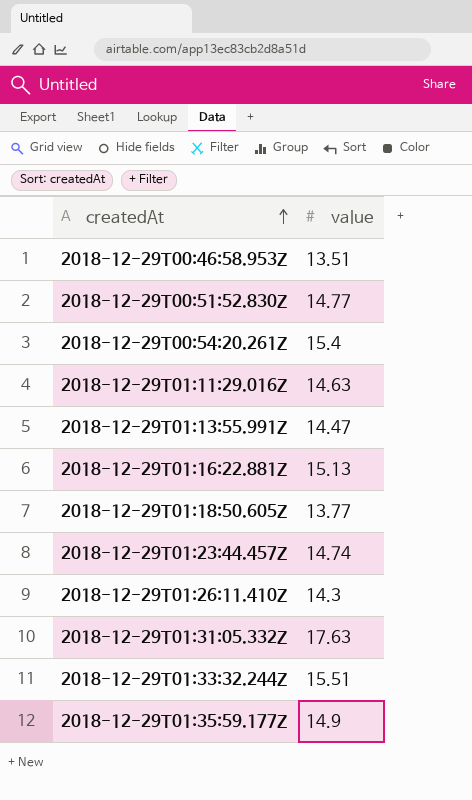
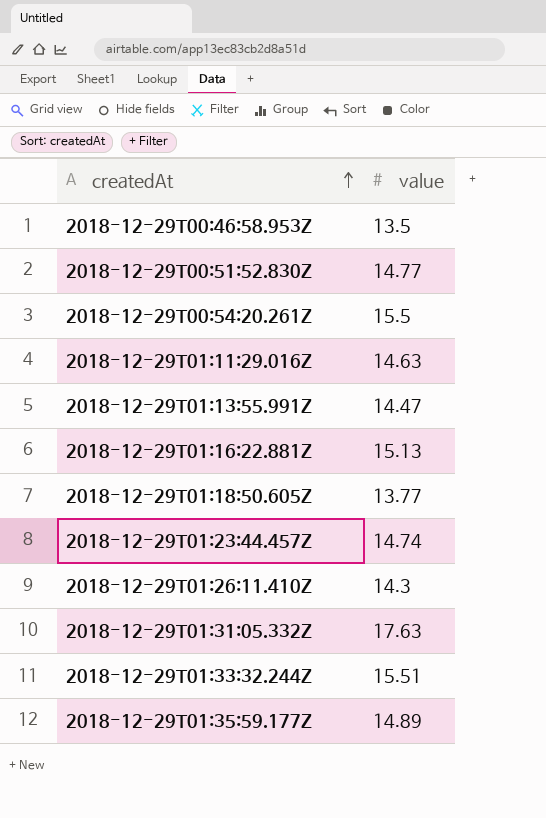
2018-12-29T00:46:58.953Z | value: 13.51 -> 13.5
2018-12-29T00:54:20.261Z | value: 15.4 -> 15.5
2018-12-29T01:35:59.177Z | value: 14.9 -> 14.89

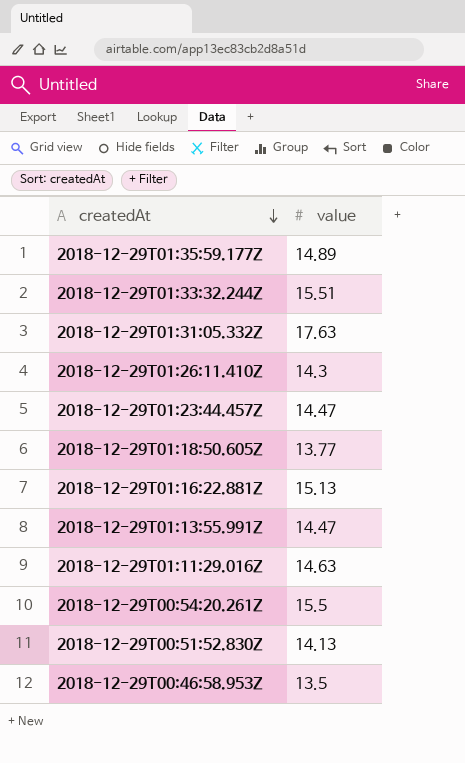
row order: createdAt ascending -> createdAt descending
2018-12-29T01:23:44.457Z | value: 14.74 -> 14.47
2018-12-29T00:51:52.830Z | value: 14.77 -> 14.13

